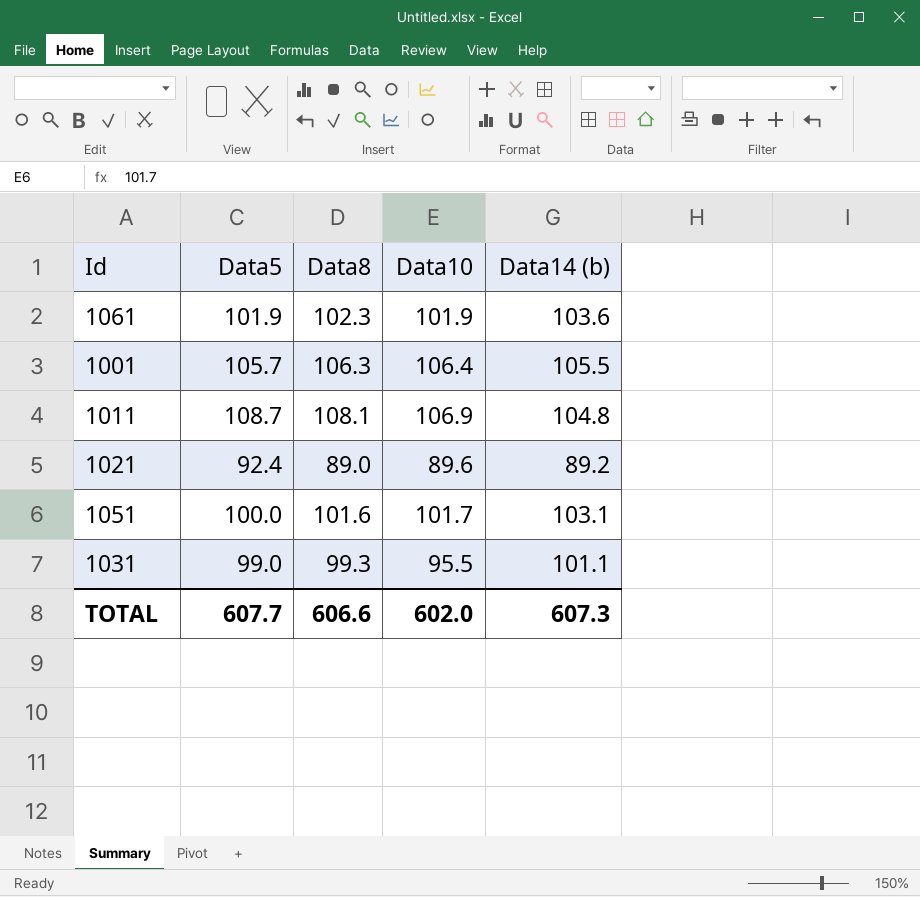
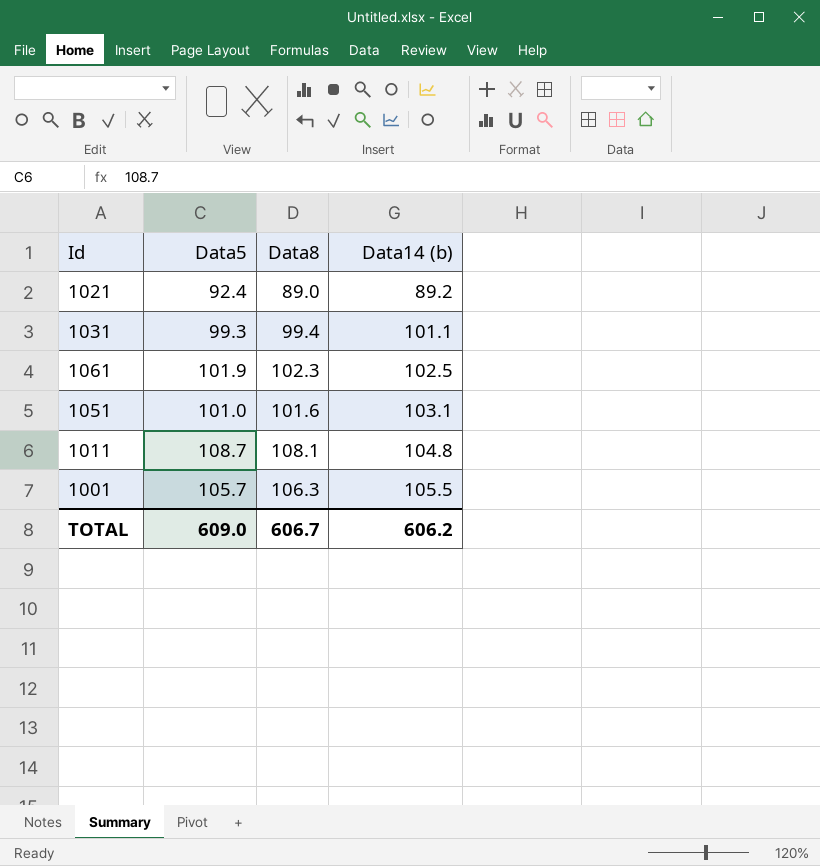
row order: none -> Data14 (b) ascending
column Data10 | position: 4 -> none
1031 | Data5: 99.0 -> 99.3
1031 | Data8: 99.3 -> 99.4
1061 | Data14 (b): 103.6 -> 102.5
1051 | Data5: 100.0 -> 101.0
TOTAL | Data5: 607.7 -> 609.0
TOTAL | Data8: 606.6 -> 606.7
TOTAL | Data14 (b): 607.3 -> 606.2

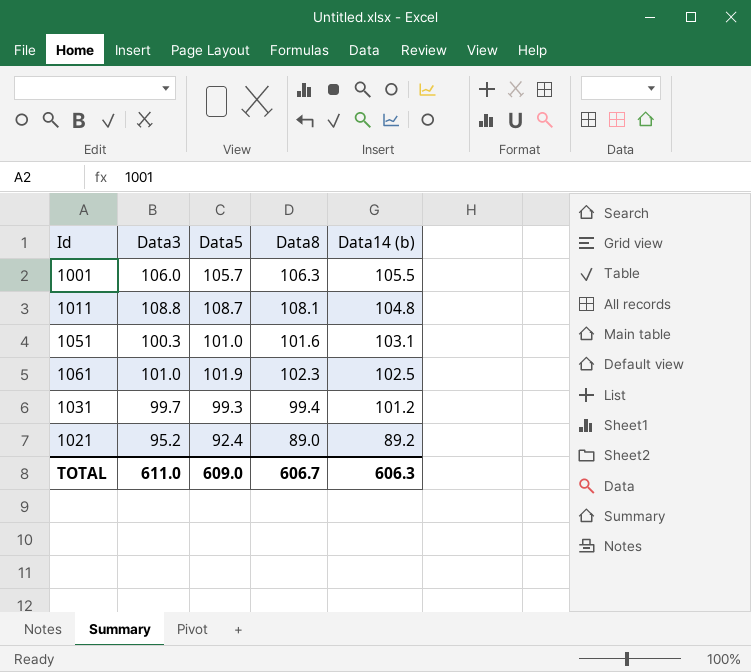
row order: Data14 (b) ascending -> Data14 (b) descending
column Data3 | position: none -> 2
1031 | Data14 (b): 101.1 -> 101.2
TOTAL | Data14 (b): 606.2 -> 606.3

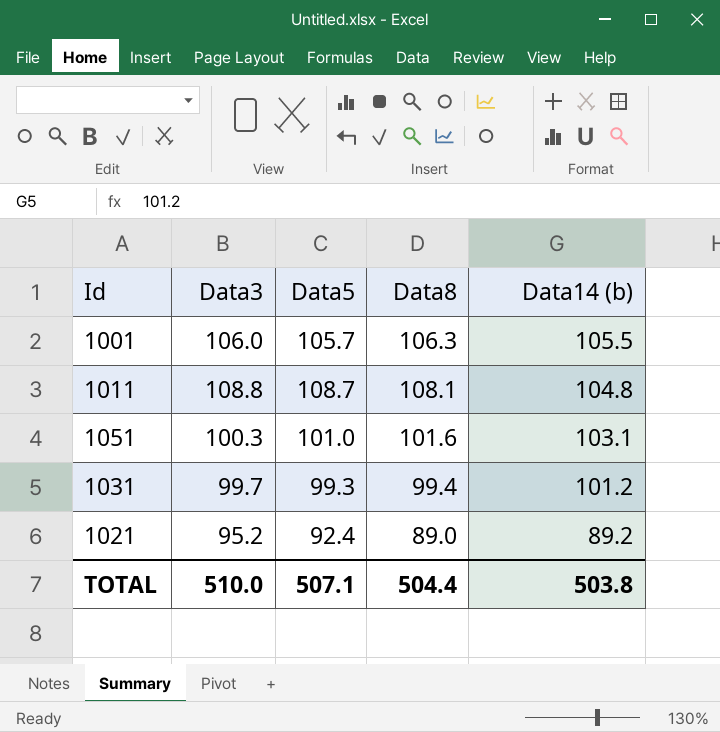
row 1061: 101.0 | 101.9 | 102.3 | 102.5 -> none
TOTAL | Data3: 611.0 -> 510.0
TOTAL | Data5: 609.0 -> 507.1
TOTAL | Data8: 606.7 -> 504.4
TOTAL | Data14 (b): 606.3 -> 503.8

